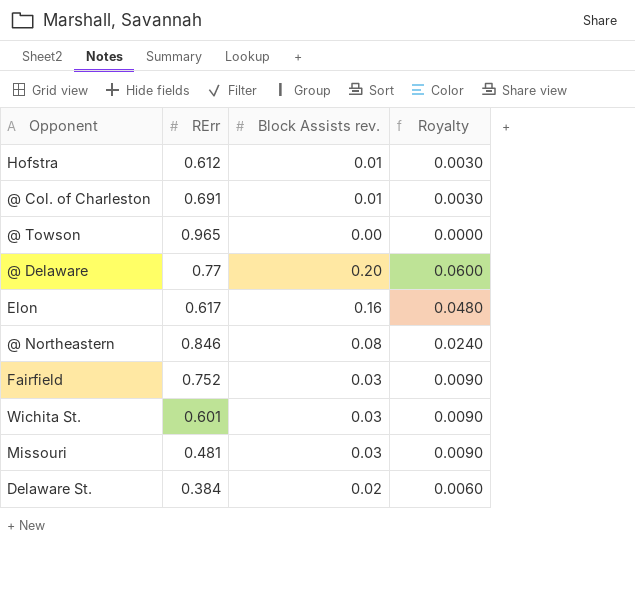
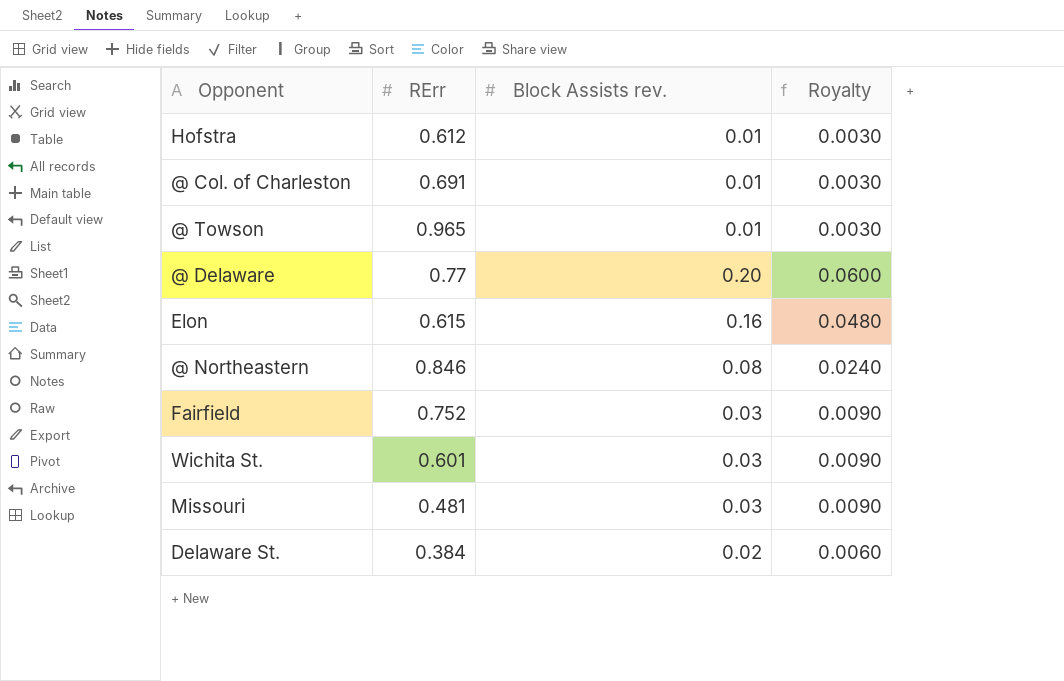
@ Towson | Block Assists rev.: 0.00 -> 0.01
@ Towson | Royalty: 0.0000 -> 0.0030
Elon | RErr: 0.617 -> 0.615

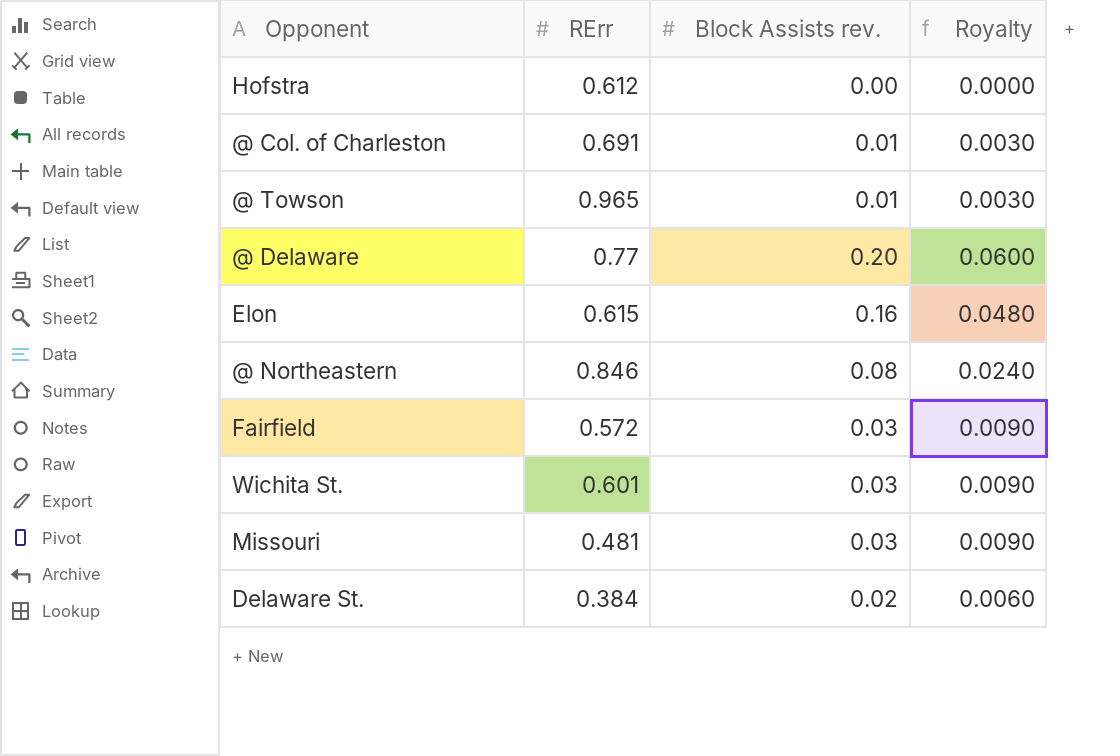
Hofstra | Block Assists rev.: 0.01 -> 0.00
Hofstra | Royalty: 0.0030 -> 0.0000
Fairfield | RErr: 0.752 -> 0.572

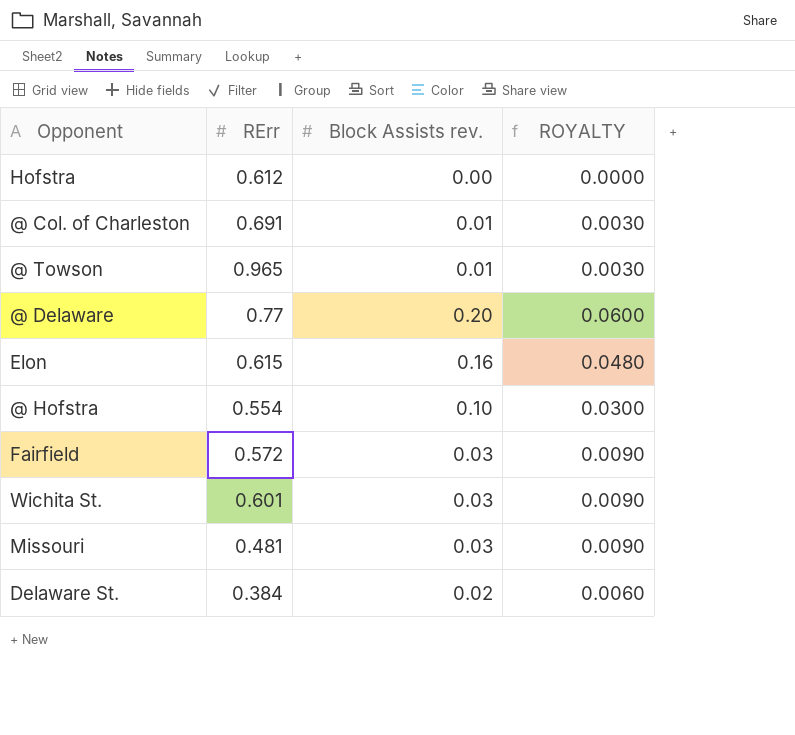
column name: Royalty -> ROYALTY
row @ Northeastern: 0.846 | 0.08 | 0.0240 -> none
row @ Hofstra: none -> 0.554 | 0.10 | 0.0300

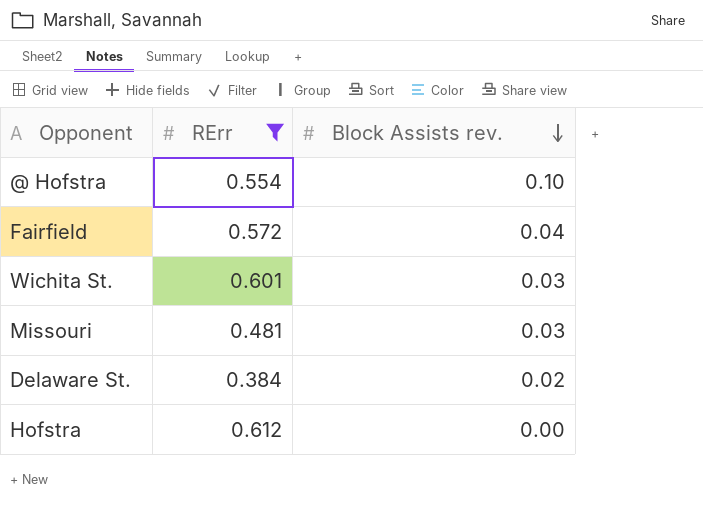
filter: none -> RErr <= 0.612
row order: none -> Block Assists rev. descending
column ROYALTY | formula: [Block Assists rev.] * 0.3 -> none
Fairfield | Block Assists rev.: 0.03 -> 0.04

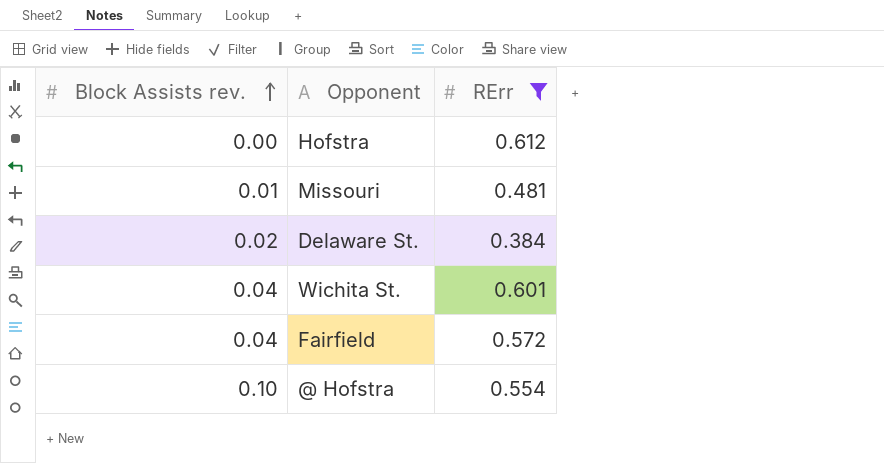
row order: Block Assists rev. descending -> Block Assists rev. ascending
column Block Assists rev. | position: 3 -> 1
Missouri | Block Assists rev.: 0.03 -> 0.01
Wichita St. | Block Assists rev.: 0.03 -> 0.04

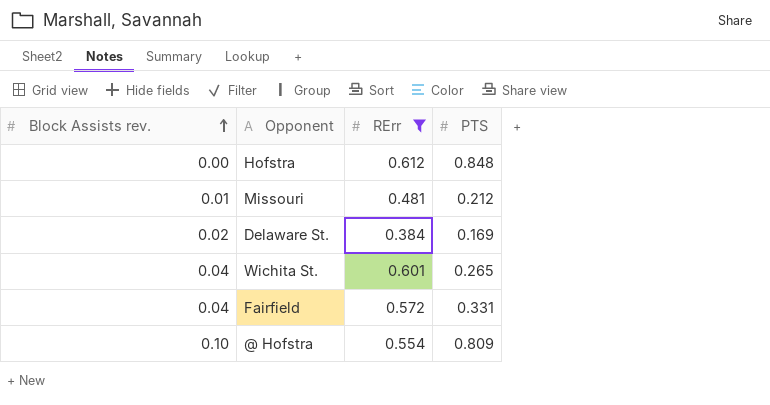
column PTS | position: none -> 4

